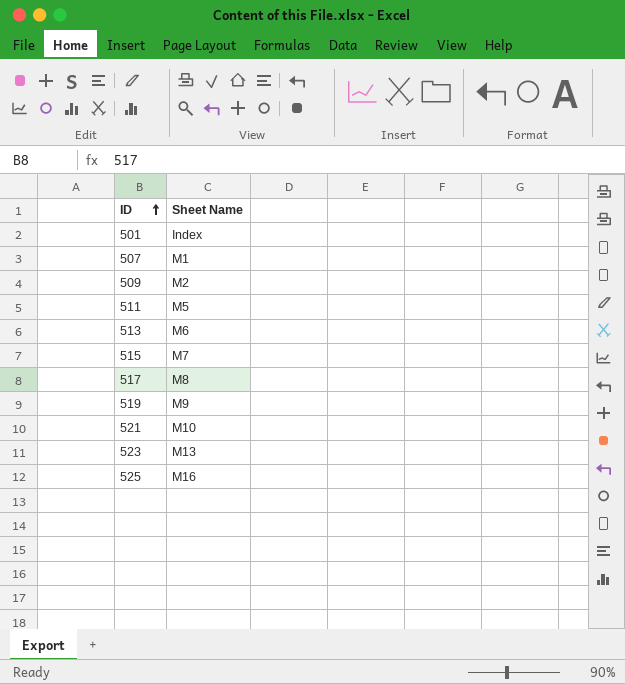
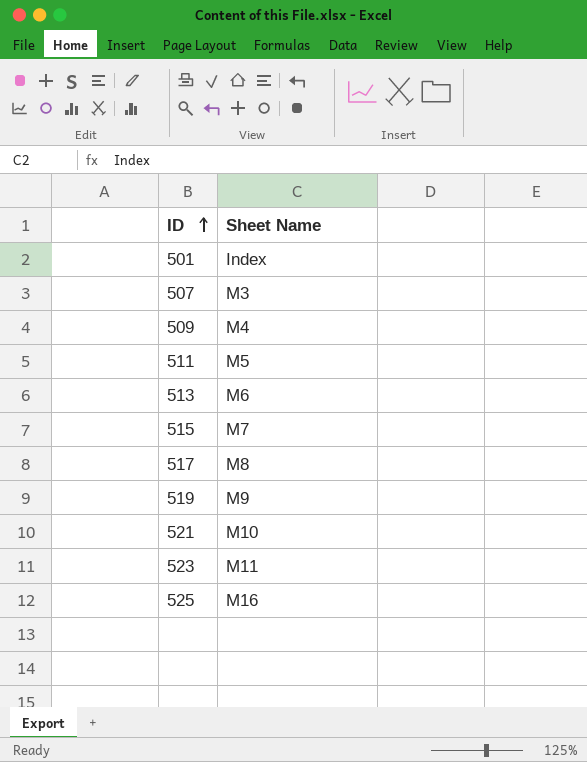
507 | Sheet Name: M1 -> M3
509 | Sheet Name: M2 -> M4
523 | Sheet Name: M13 -> M11

